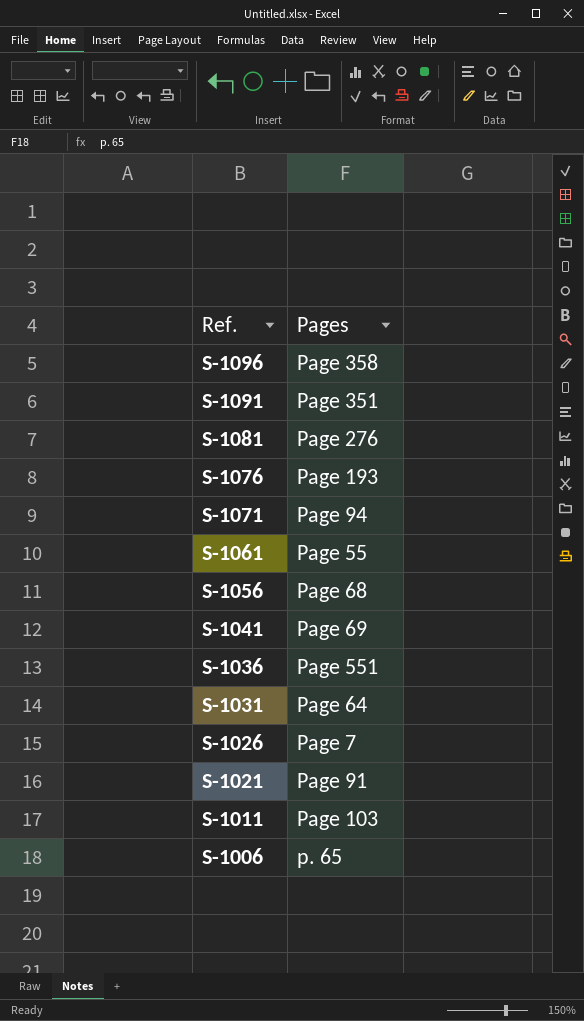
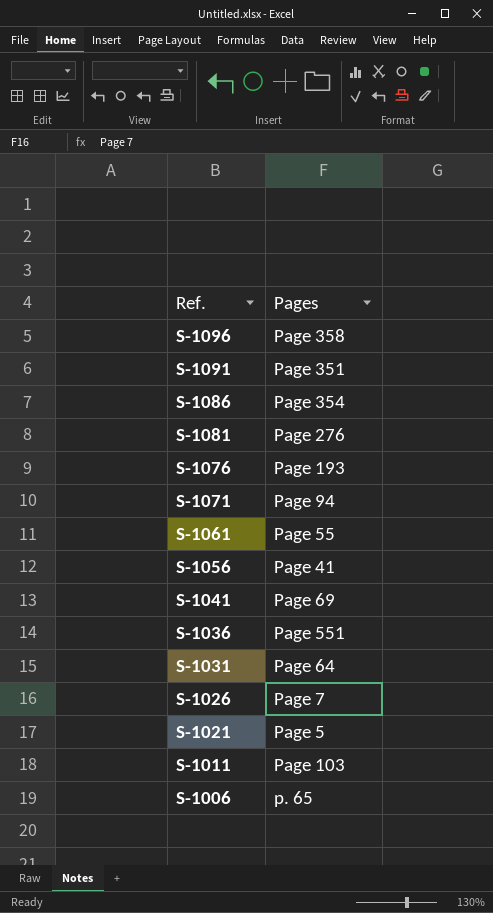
row S-1086: none -> Page 354
S-1056 | Pages: Page 68 -> Page 41
S-1021 | Pages: Page 91 -> Page 5

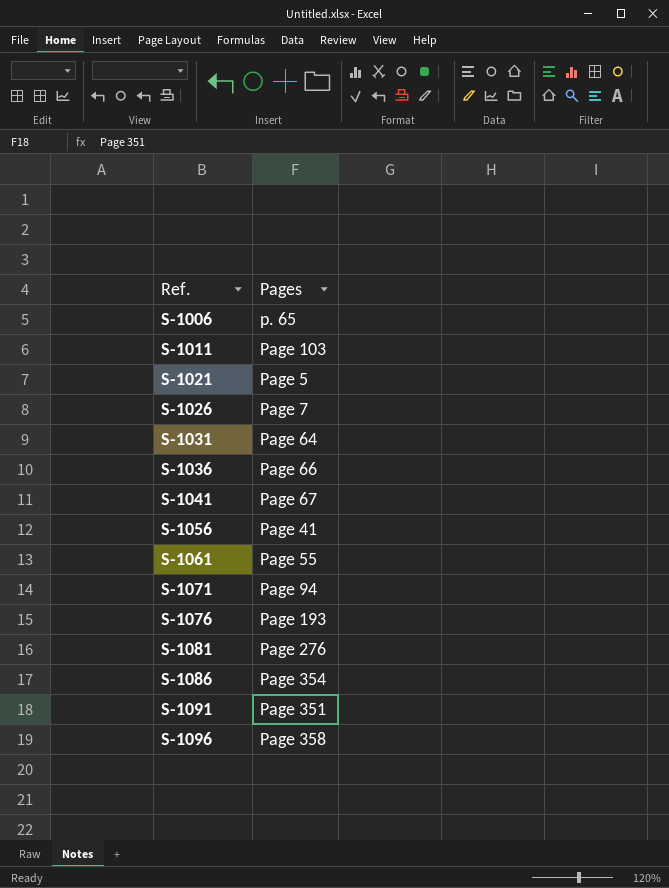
row order: Ref. descending -> Ref. ascending
S-1036 | Pages: Page 551 -> Page 66
S-1041 | Pages: Page 69 -> Page 67

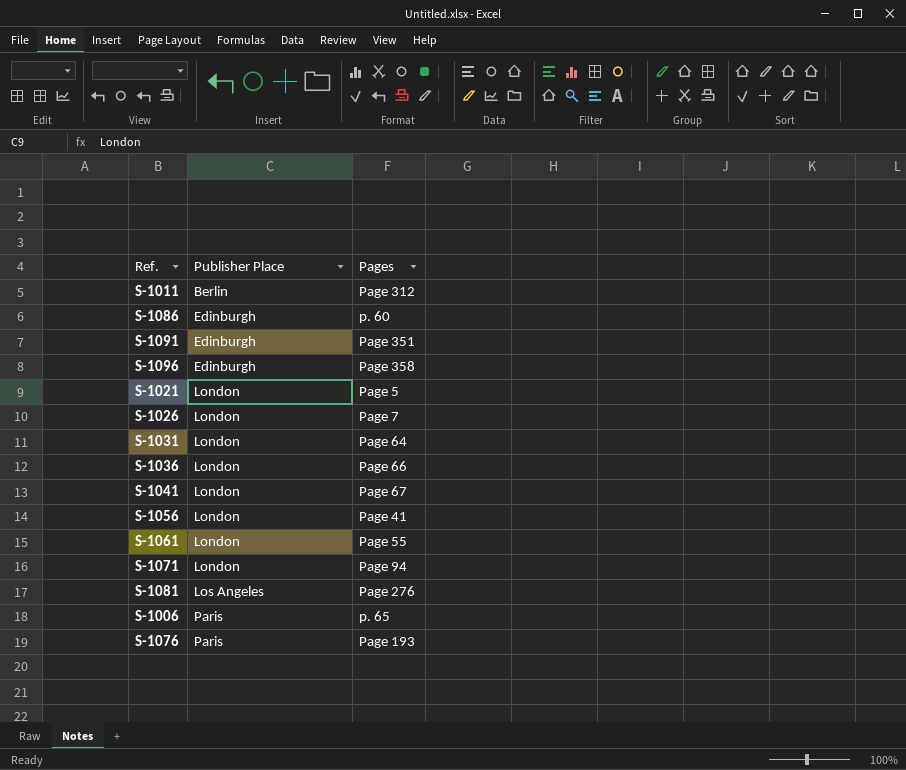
row order: Ref. ascending -> Publisher Place ascending
column Publisher Place | position: none -> 2
S-1011 | Pages: Page 103 -> Page 312
S-1086 | Pages: Page 354 -> p. 60

